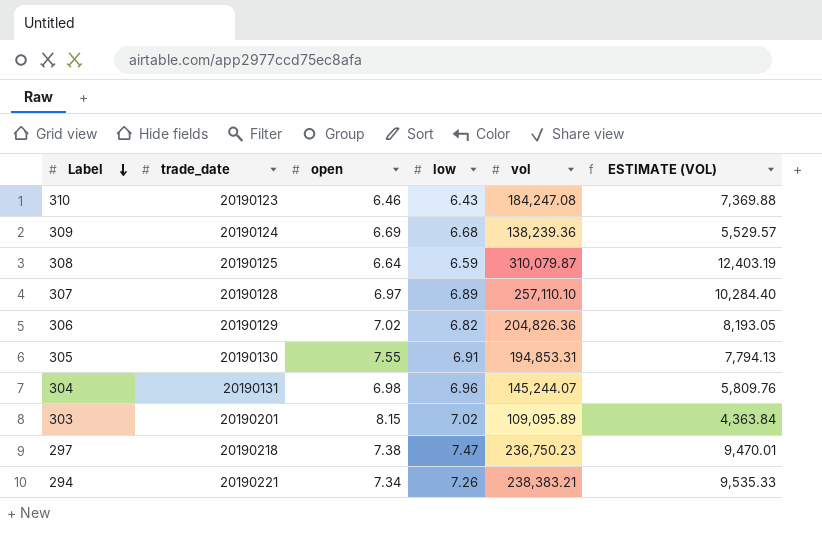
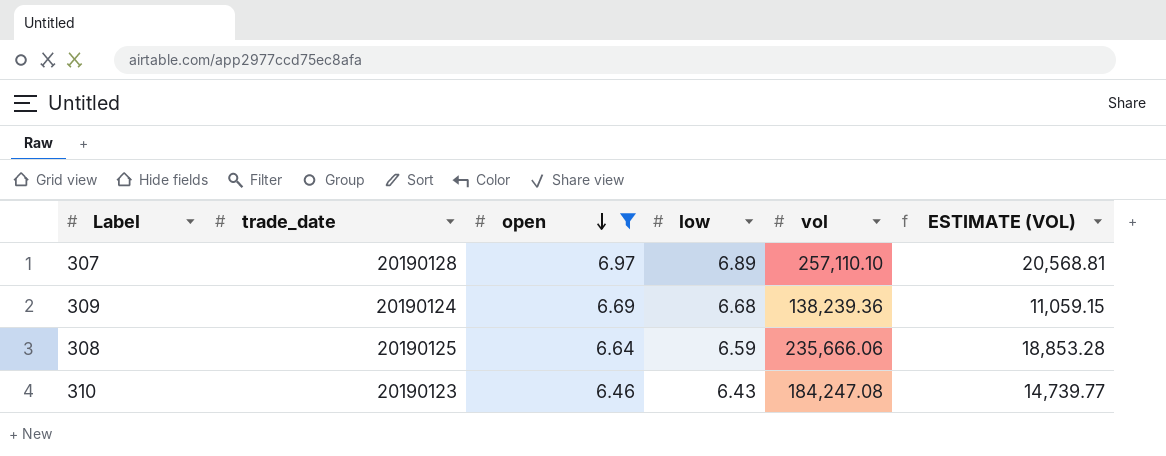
filter: none -> open <= 6.97
row order: Label descending -> open descending
column ESTIMATE (VOL) | formula: [vol] * 0.04 -> [vol] * 0.08
308 | vol: 310,079.87 -> 235,666.06

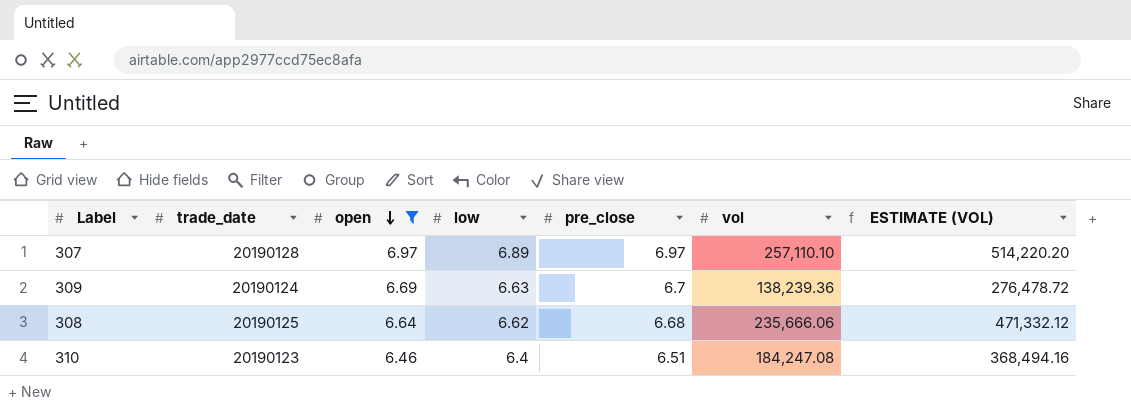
column pre_close | position: none -> 5
column ESTIMATE (VOL) | formula: [vol] * 0.08 -> [vol] * 2
309 | low: 6.68 -> 6.63
308 | low: 6.59 -> 6.62
310 | low: 6.43 -> 6.4

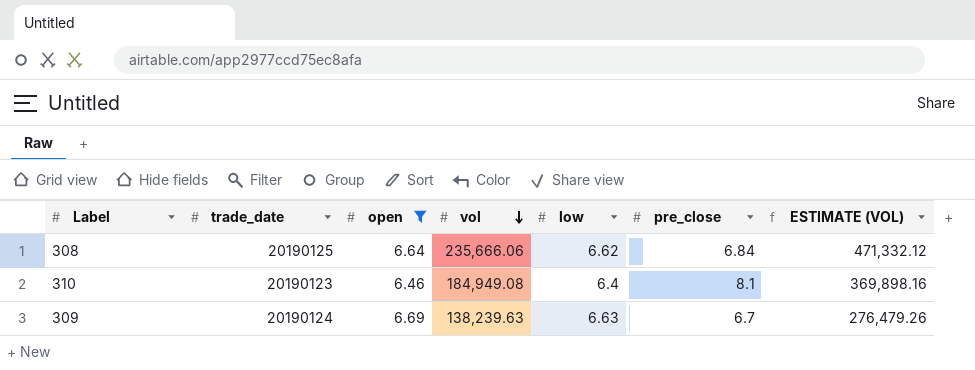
row order: open descending -> vol descending
column vol | position: 6 -> 4
row 307: 20190128 | 6.97 | 6.89 | 6.97 | 257,110.10 | 514,220.20 -> none
308 | pre_close: 6.68 -> 6.84
310 | vol: 184,247.08 -> 184,949.08
310 | pre_close: 6.51 -> 8.1
310 | ESTIMATE (VOL): 368,494.16 -> 369,898.16
309 | vol: 138,239.36 -> 138,239.63
309 | ESTIMATE (VOL): 276,478.72 -> 276,479.26

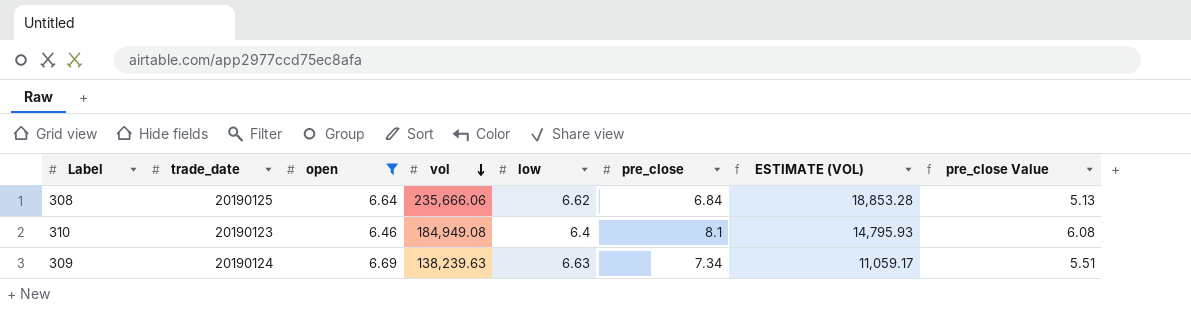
column ESTIMATE (VOL) | formula: [vol] * 2 -> [vol] * 0.08
column pre_close Value | formula: none -> [pre_close] * 0.75
309 | pre_close: 6.7 -> 7.34

